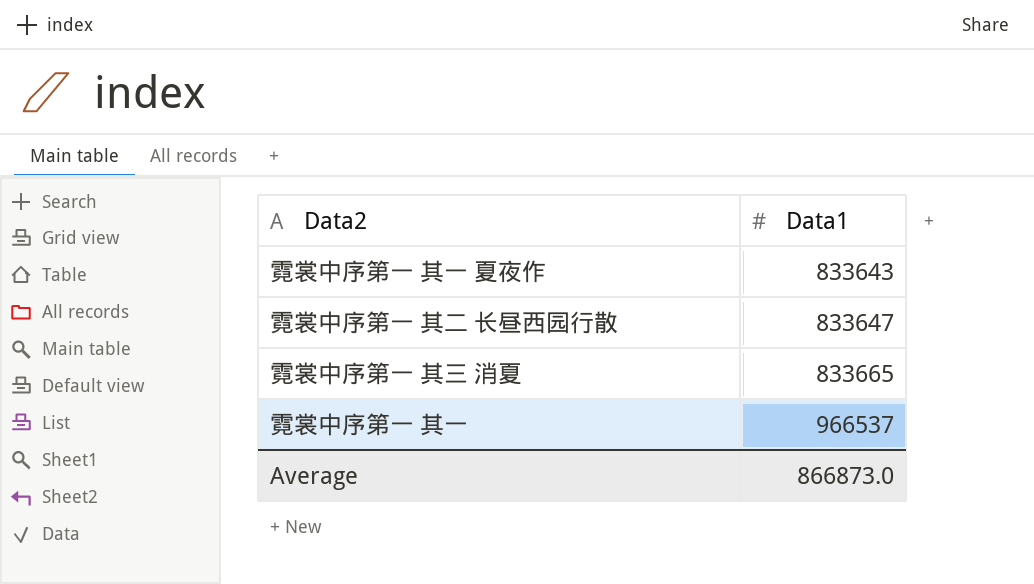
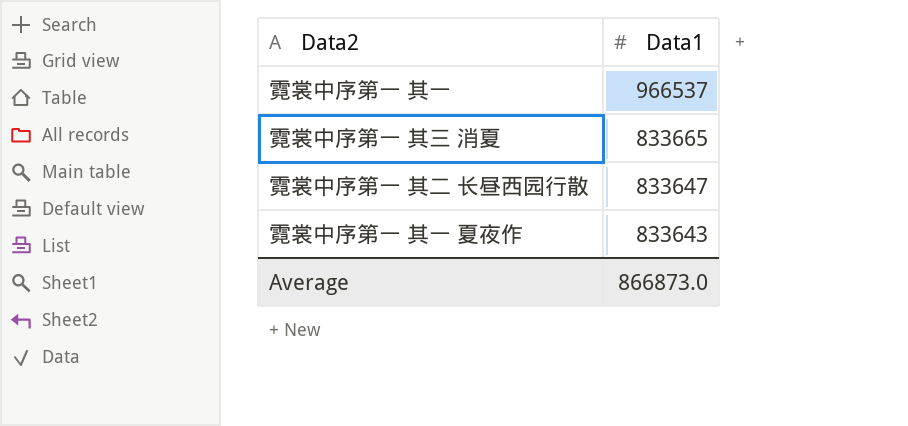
row order: Data1 ascending -> Data1 descending

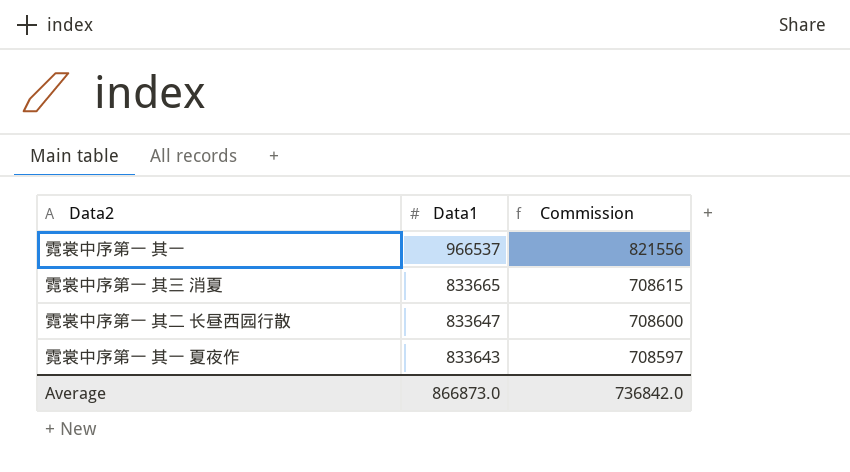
column Commission | formula: none -> [Data1] * 0.85

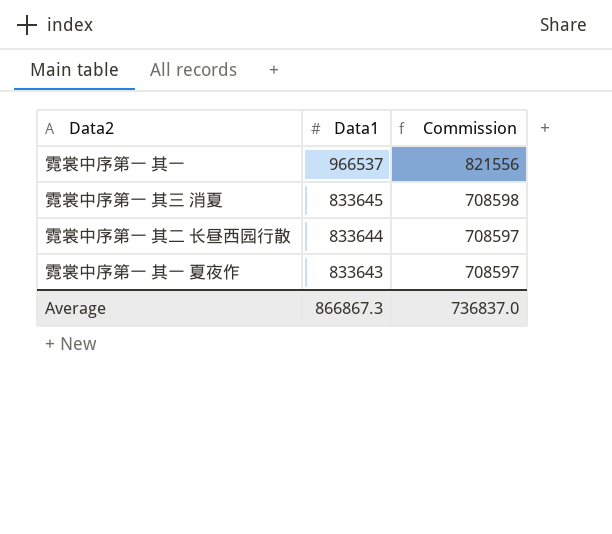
霓裳中序第一 其三 消夏 | Data1: 833665 -> 833645
霓裳中序第一 其三 消夏 | Commission: 708615 -> 708598
霓裳中序第一 其二 长昼西园行散 | Data1: 833647 -> 833644
霓裳中序第一 其二 长昼西园行散 | Commission: 708600 -> 708597
Average | Data1: 866873.0 -> 866867.3
Average | Commission: 736842.0 -> 736837.0

